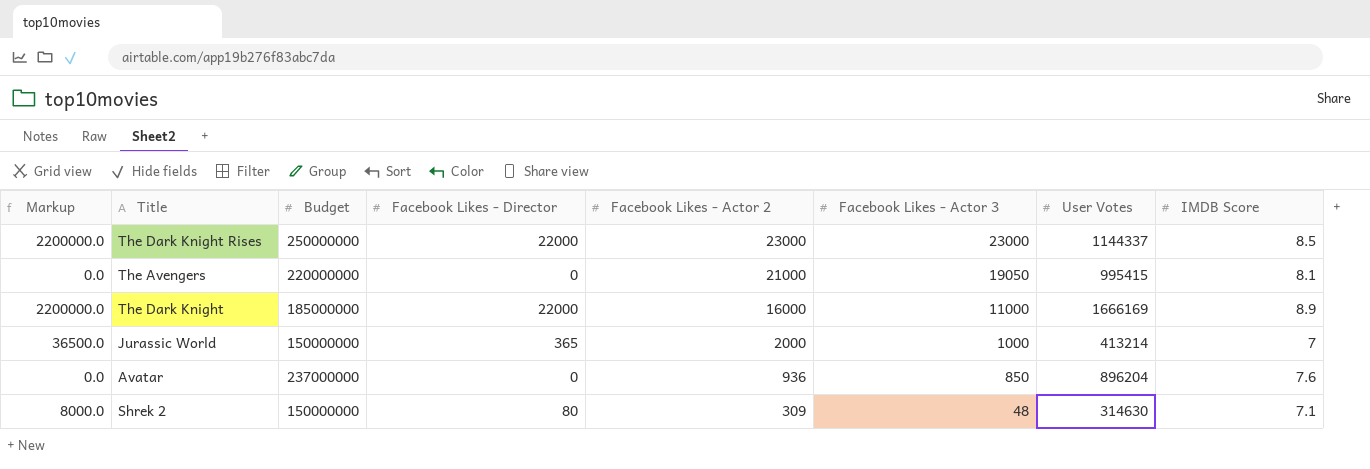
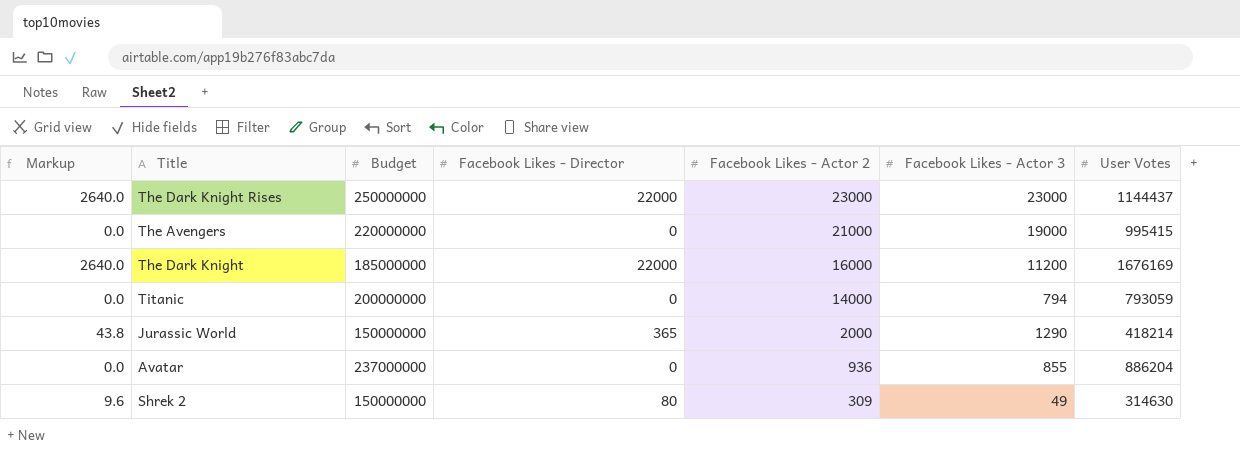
column IMDB Score | position: 8 -> none
column Markup | formula: [Facebook Likes - Director] * 100 -> [Facebook Likes - Director] * 0.12
The Dark Knight Rises | User Votes: 1144337 -> 1144437
The Avengers | Facebook Likes - Actor 3: 19050 -> 19000
The Dark Knight | Facebook Likes - Actor 3: 11000 -> 11200
The Dark Knight | User Votes: 1666169 -> 1676169
row Titanic: none -> 0.0 | 200000000 | 0 | 14000 | 794 | 793059
Jurassic World | Facebook Likes - Actor 3: 1000 -> 1290
Jurassic World | User Votes: 413214 -> 418214
Avatar | Facebook Likes - Actor 3: 850 -> 855
Avatar | User Votes: 896204 -> 886204
Shrek 2 | Facebook Likes - Actor 3: 48 -> 49

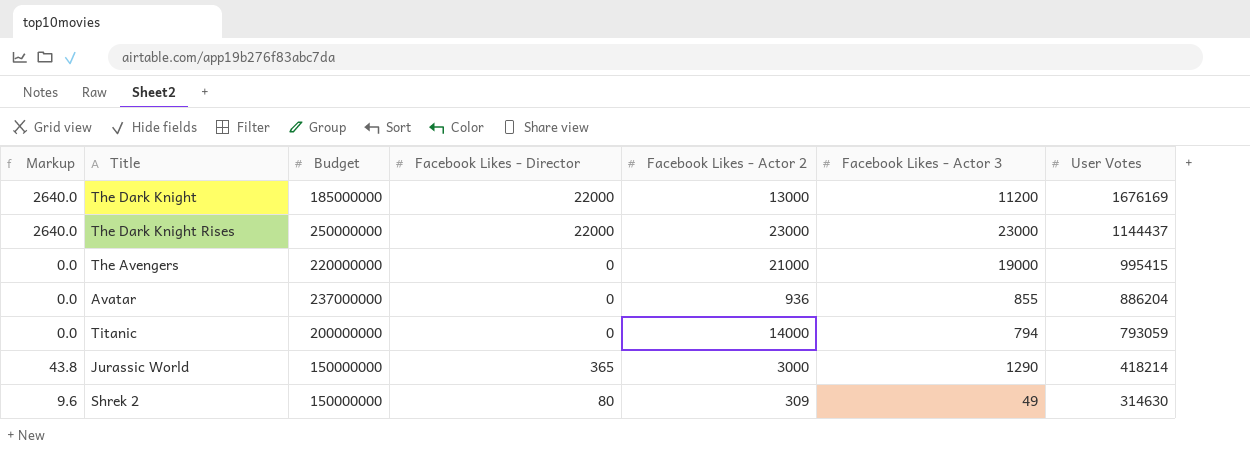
row order: Facebook Likes - Actor 2 descending -> User Votes descending
The Dark Knight | Facebook Likes - Actor 2: 16000 -> 13000
Jurassic World | Facebook Likes - Actor 2: 2000 -> 3000

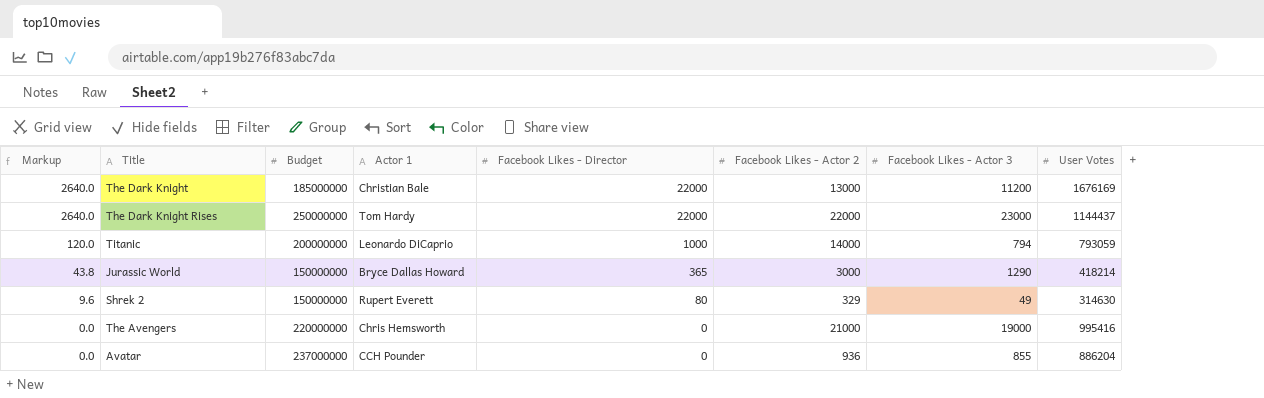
row order: User Votes descending -> Markup descending
column Actor 1 | position: none -> 4
The Dark Knight Rises | Facebook Likes - Actor 2: 23000 -> 22000
Titanic | Markup: 0.0 -> 120.0
Titanic | Facebook Likes - Director: 0 -> 1000
Shrek 2 | Facebook Likes - Actor 2: 309 -> 329
The Avengers | User Votes: 995415 -> 995416

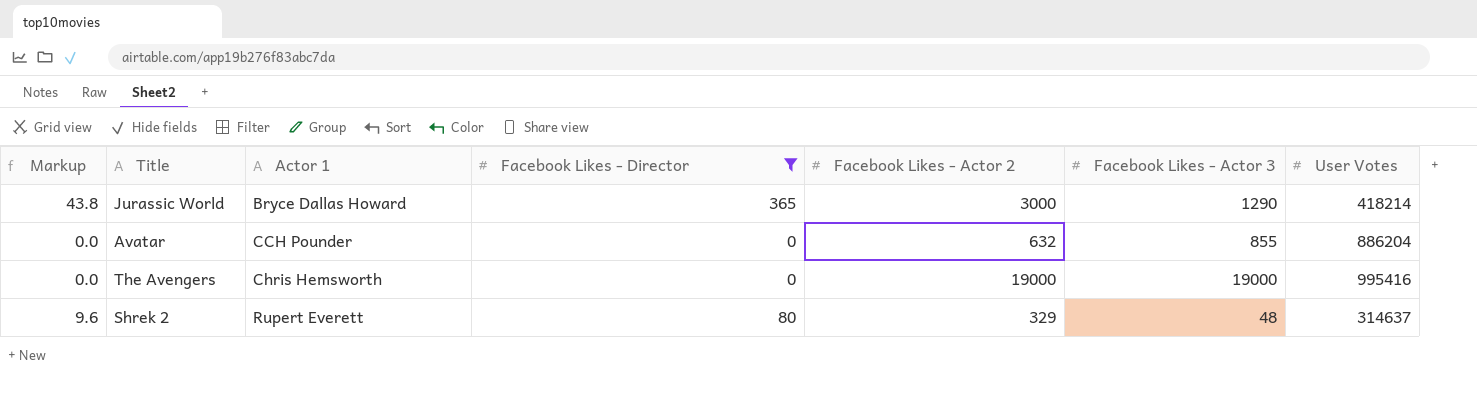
filter: none -> Facebook Likes - Director <= 365
row order: Markup descending -> Actor 1 ascending
column Budget | position: 3 -> none
Avatar | Facebook Likes - Actor 2: 936 -> 632
The Avengers | Facebook Likes - Actor 2: 21000 -> 19000
Shrek 2 | Facebook Likes - Actor 3: 49 -> 48
Shrek 2 | User Votes: 314630 -> 314637

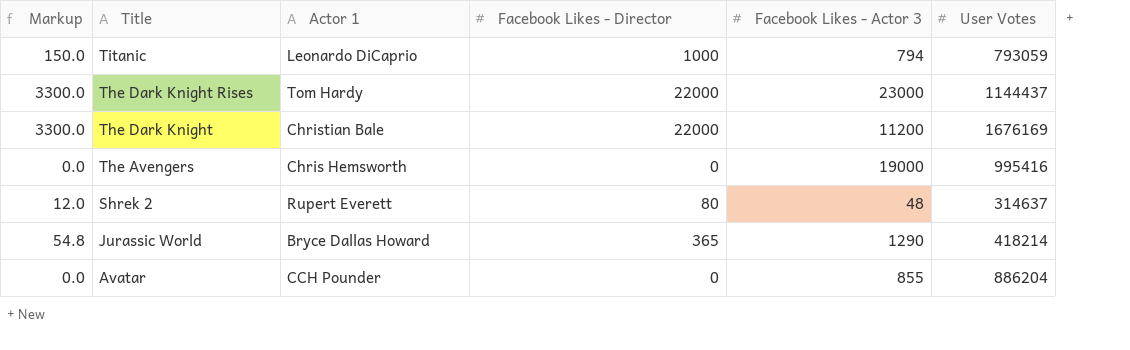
filter: Facebook Likes - Director <= 365 -> none
row order: Actor 1 ascending -> Title descending
column Facebook Likes - Actor 2 | position: 5 -> none
column Markup | formula: [Facebook Likes - Director] * 0.12 -> [Facebook Likes - Director] * 0.15

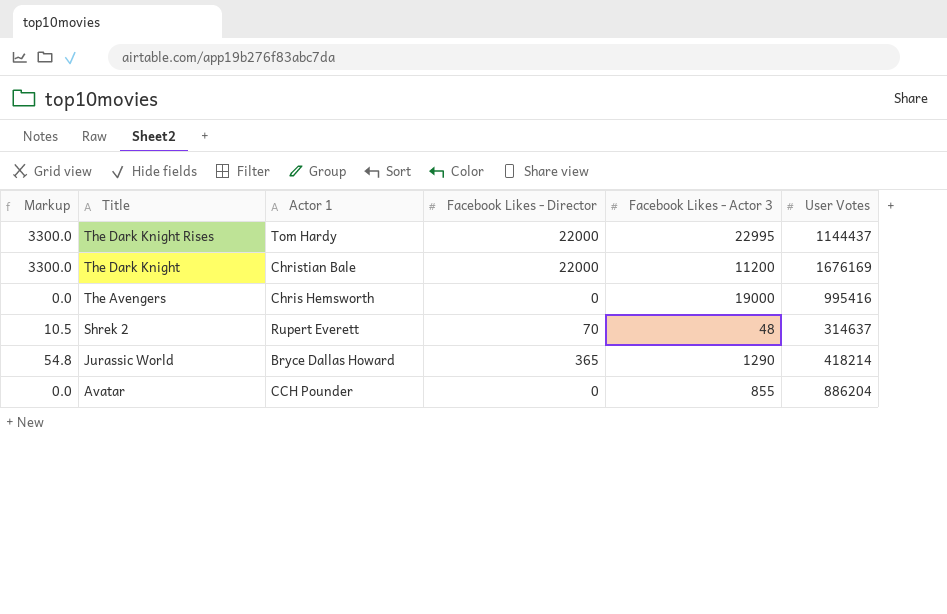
row Titanic: 150.0 | Leonardo DiCaprio | 1000 | 794 | 793059 -> none
The Dark Knight Rises | Facebook Likes - Actor 3: 23000 -> 22995
Shrek 2 | Markup: 12.0 -> 10.5
Shrek 2 | Facebook Likes - Director: 80 -> 70

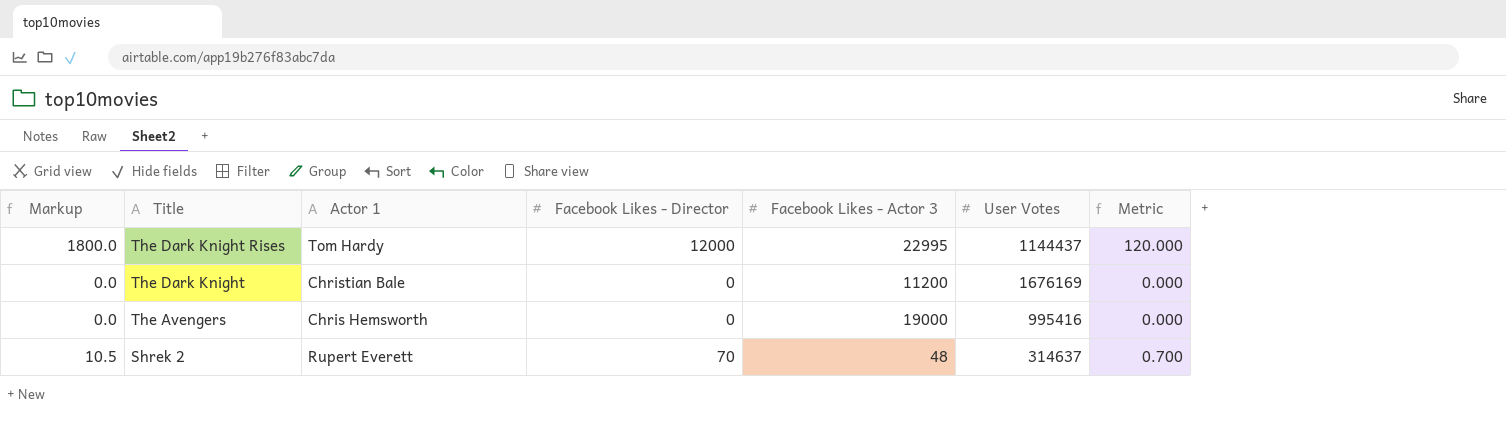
column Metric | formula: none -> [Facebook Likes - Director] * 0.01
row Jurassic World: 54.8 | Bryce Dallas Howard | 365 | 1290 | 418214 -> none
row Avatar: 0.0 | CCH Pounder | 0 | 855 | 886204 -> none
The Dark Knight Rises | Markup: 3300.0 -> 1800.0
The Dark Knight Rises | Facebook Likes - Director: 22000 -> 12000
The Dark Knight | Markup: 3300.0 -> 0.0
The Dark Knight | Facebook Likes - Director: 22000 -> 0

